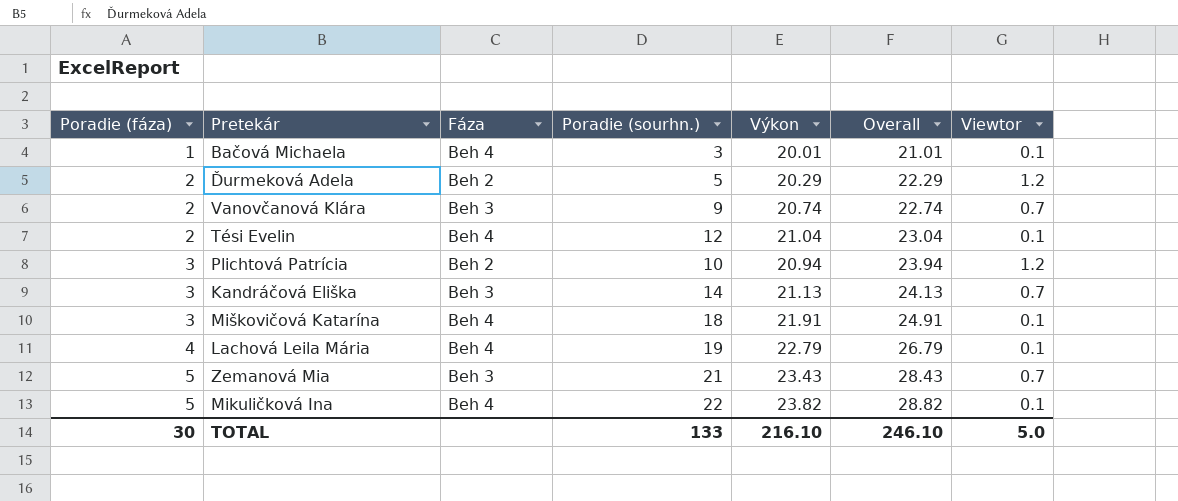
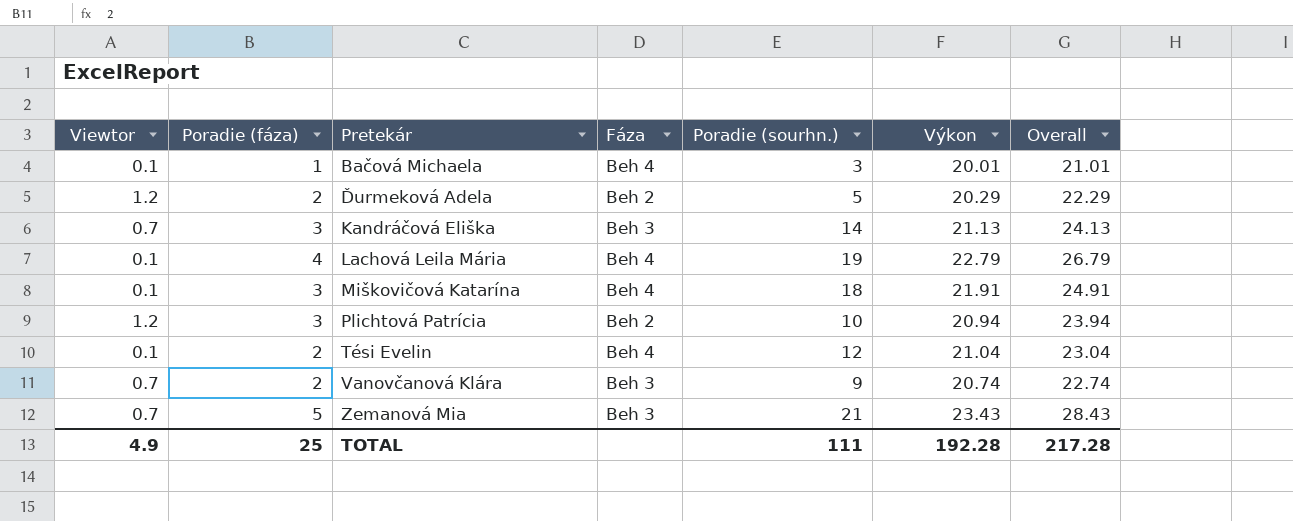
row order: Poradie (fáza) ascending -> Pretekár ascending
column Viewtor | position: 7 -> 1
row Mikuličková Ina: 5 | Beh 4 | 22 | 23.82 | 28.82 | 0.1 -> none
TOTAL | Viewtor: 5.0 -> 4.9
TOTAL | Poradie (fáza): 30 -> 25
TOTAL | Poradie (sourhn.): 133 -> 111
TOTAL | Výkon: 216.10 -> 192.28
TOTAL | Overall: 246.10 -> 217.28

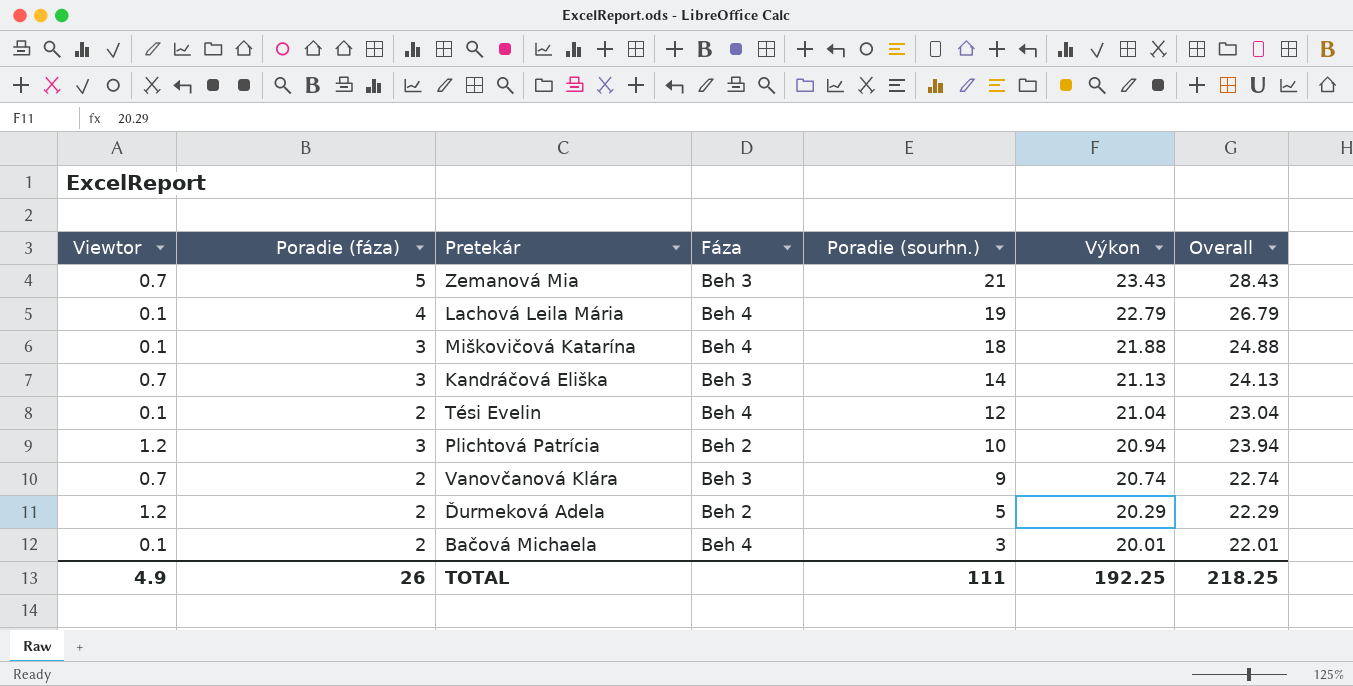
row order: Pretekár ascending -> Poradie (sourhn.) descending
Miškovičová Katarína | Výkon: 21.91 -> 21.88
Miškovičová Katarína | Overall: 24.91 -> 24.88
Bačová Michaela | Poradie (fáza): 1 -> 2
Bačová Michaela | Overall: 21.01 -> 22.01
TOTAL | Poradie (fáza): 25 -> 26
TOTAL | Výkon: 192.28 -> 192.25
TOTAL | Overall: 217.28 -> 218.25

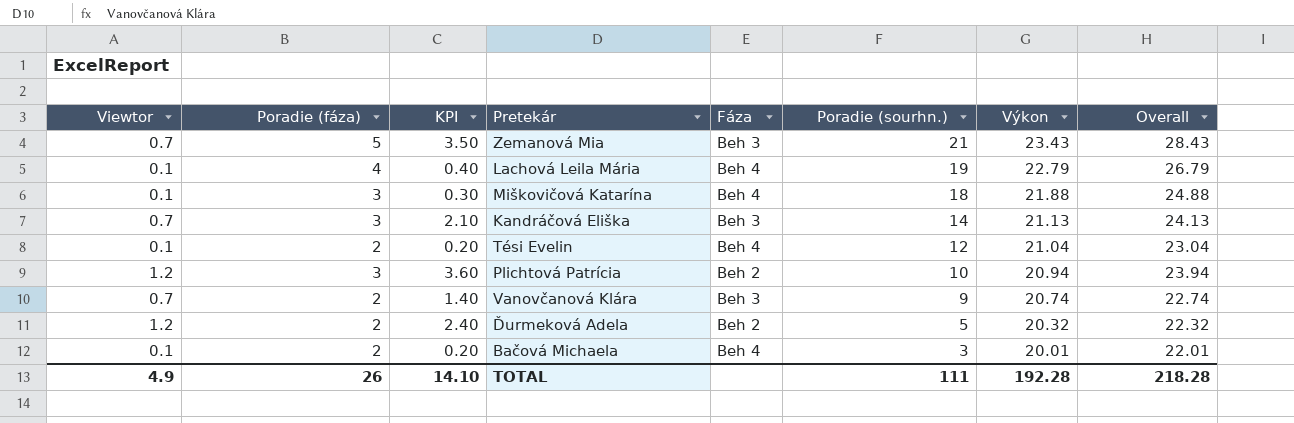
column KPI | formula: none -> [Viewtor] * [Poradie (fáza)]
Ďurmeková Adela | Výkon: 20.29 -> 20.32
Ďurmeková Adela | Overall: 22.29 -> 22.32
TOTAL | Výkon: 192.25 -> 192.28
TOTAL | Overall: 218.25 -> 218.28

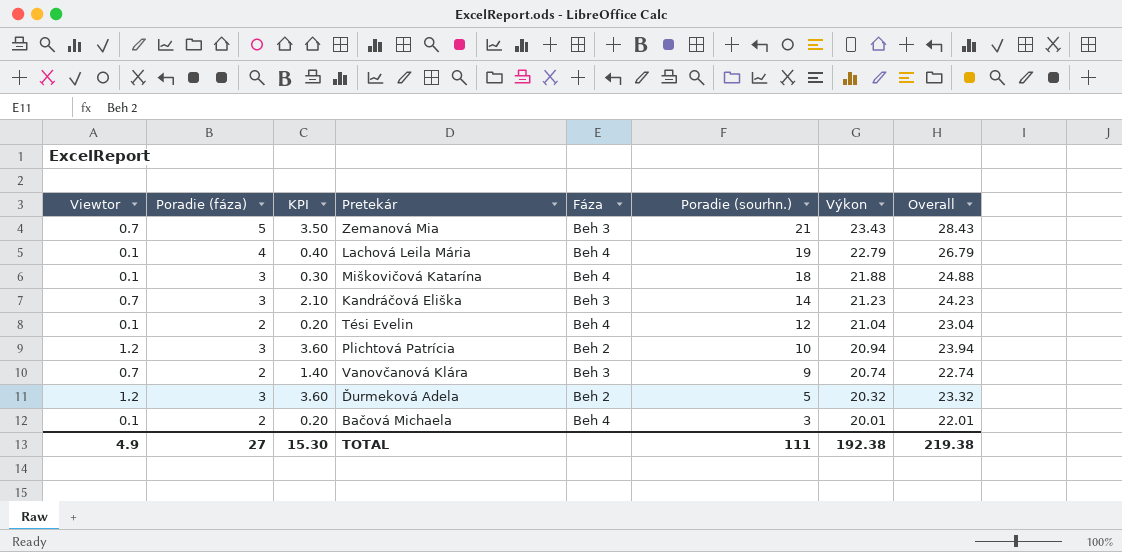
Kandráčová Eliška | Výkon: 21.13 -> 21.23
Kandráčová Eliška | Overall: 24.13 -> 24.23
Ďurmeková Adela | Poradie (fáza): 2 -> 3
Ďurmeková Adela | KPI: 2.40 -> 3.60
Ďurmeková Adela | Overall: 22.32 -> 23.32
TOTAL | Poradie (fáza): 26 -> 27
TOTAL | KPI: 14.10 -> 15.30
TOTAL | Výkon: 192.28 -> 192.38
TOTAL | Overall: 218.28 -> 219.38

